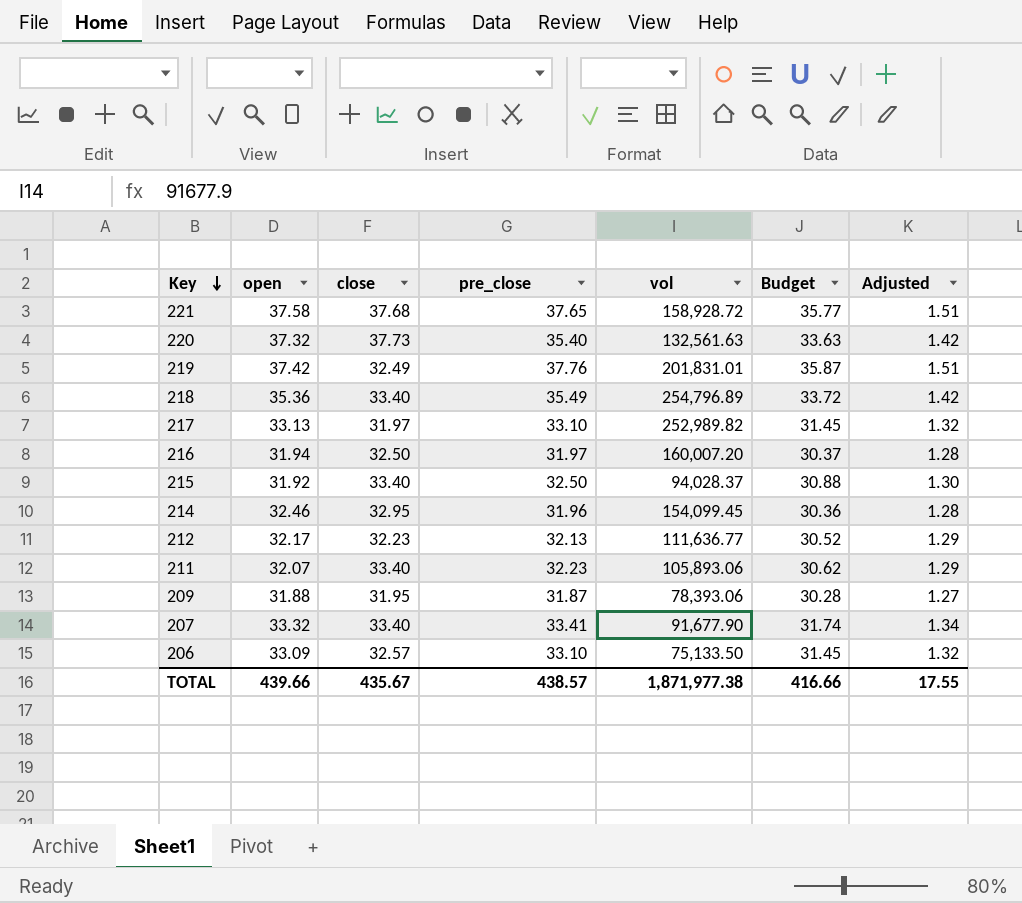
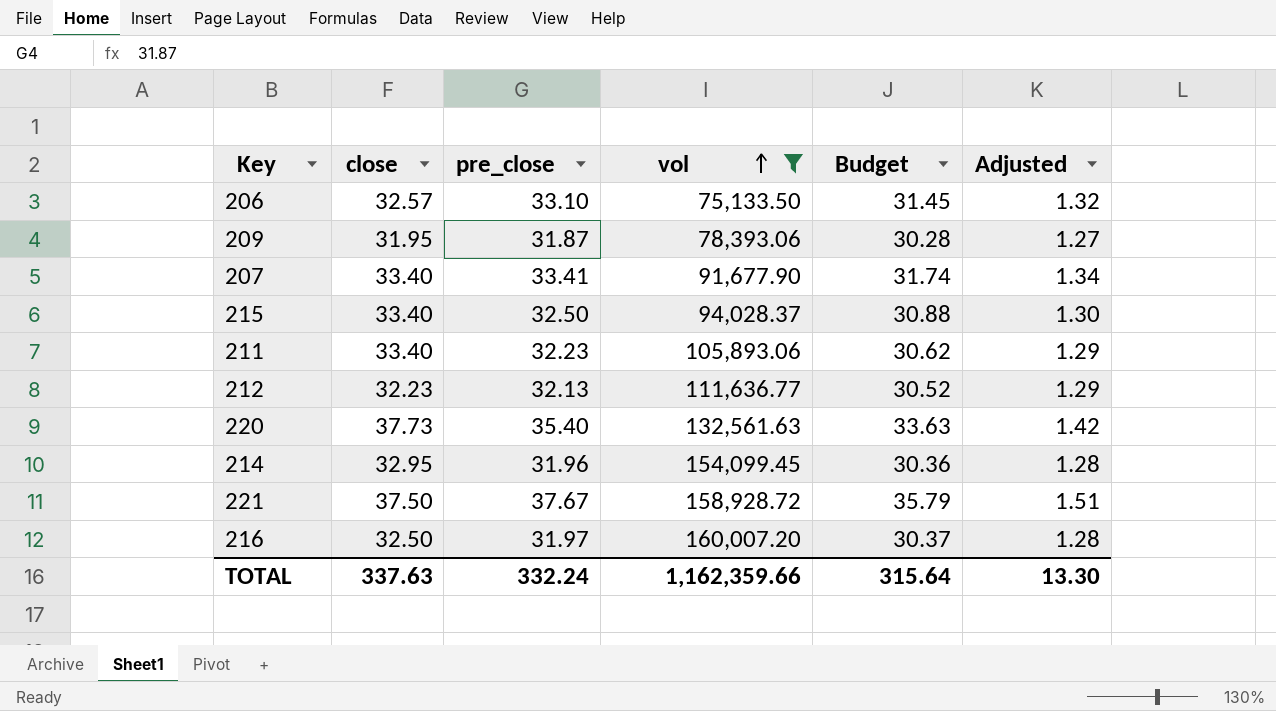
filter: none -> vol <= 160,007.20
row order: Key descending -> vol ascending
column open | position: 2 -> none
221 | close: 37.68 -> 37.50
221 | pre_close: 37.65 -> 37.67
221 | Budget: 35.77 -> 35.79
TOTAL | close: 435.67 -> 337.63
TOTAL | pre_close: 438.57 -> 332.24
TOTAL | vol: 1,871,977.38 -> 1,162,359.66
TOTAL | Budget: 416.66 -> 315.64
TOTAL | Adjusted: 17.55 -> 13.30

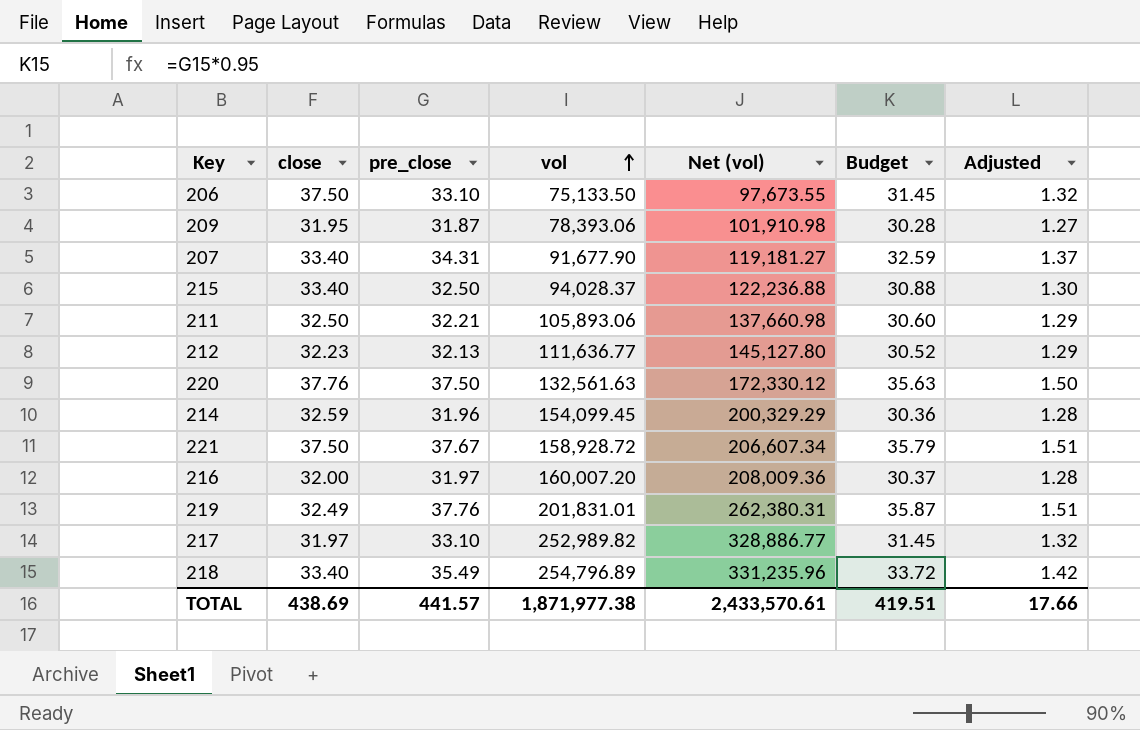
filter: vol <= 160,007.20 -> none
column Net (vol) | formula: none -> [vol] * 1.3
206 | close: 32.57 -> 37.50
207 | pre_close: 33.41 -> 34.31
207 | Budget: 31.74 -> 32.59
207 | Adjusted: 1.34 -> 1.37
211 | close: 33.40 -> 32.50
211 | pre_close: 32.23 -> 32.21
211 | Budget: 30.62 -> 30.60
220 | close: 37.73 -> 37.76
220 | pre_close: 35.40 -> 37.50
220 | Budget: 33.63 -> 35.63
220 | Adjusted: 1.42 -> 1.50
214 | close: 32.95 -> 32.59
216 | close: 32.50 -> 32.00
TOTAL | close: 337.63 -> 438.69
TOTAL | pre_close: 332.24 -> 441.57
TOTAL | vol: 1,162,359.66 -> 1,871,977.38
TOTAL | Budget: 315.64 -> 419.51
TOTAL | Adjusted: 13.30 -> 17.66

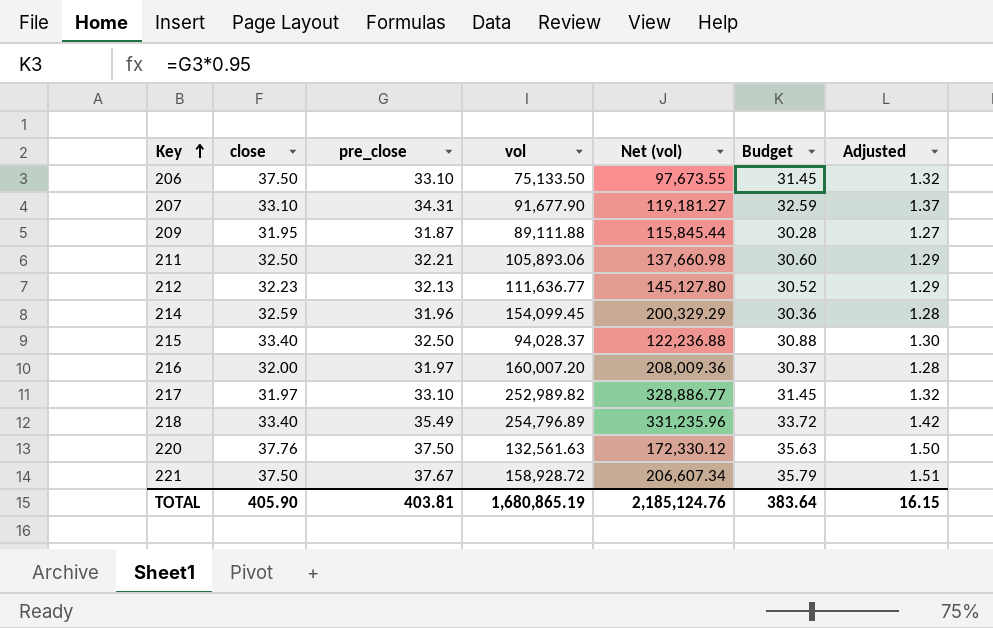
row order: vol ascending -> Key ascending
row 219: 32.49 | 37.76 | 201,831.01 | 262,380.31 | 35.87 | 1.51 -> none
207 | close: 33.40 -> 33.10
209 | vol: 78,393.06 -> 89,111.88
209 | Net (vol): 101,910.98 -> 115,845.44
TOTAL | close: 438.69 -> 405.90
TOTAL | pre_close: 441.57 -> 403.81
TOTAL | vol: 1,871,977.38 -> 1,680,865.19
TOTAL | Net (vol): 2,433,570.61 -> 2,185,124.76
TOTAL | Budget: 419.51 -> 383.64
TOTAL | Adjusted: 17.66 -> 16.15

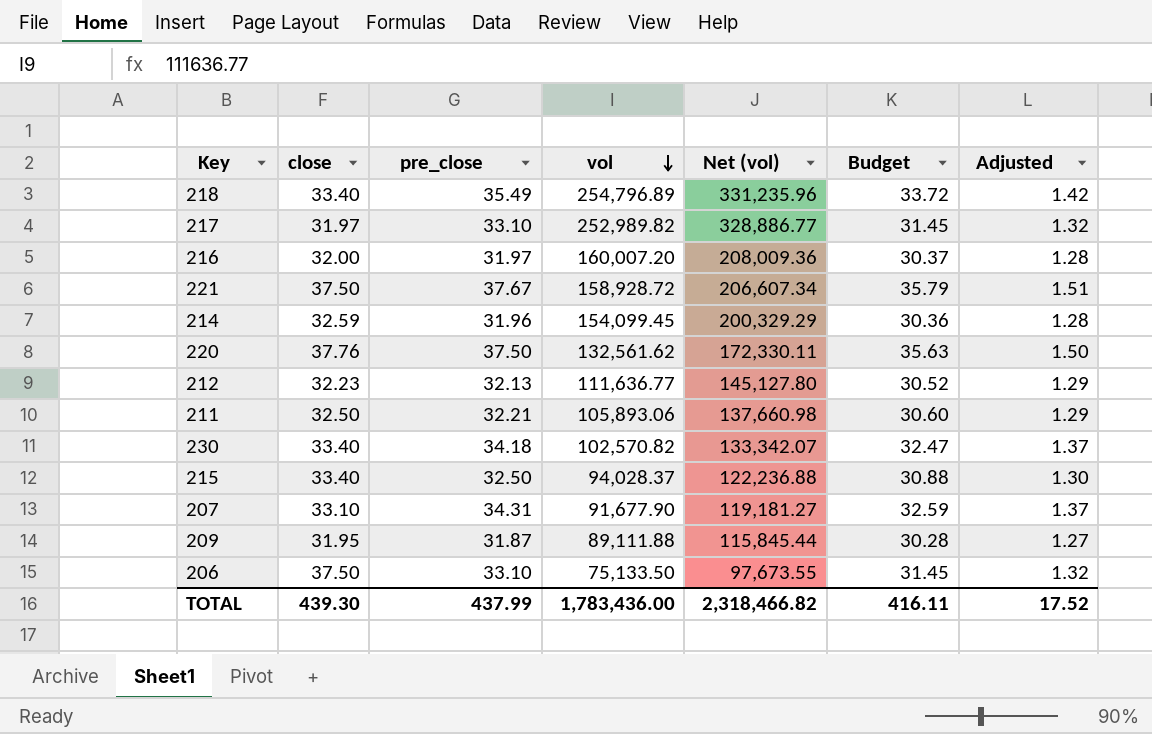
row order: Key ascending -> vol descending
220 | vol: 132,561.63 -> 132,561.62
220 | Net (vol): 172,330.12 -> 172,330.11
row 230: none -> 33.40 | 34.18 | 102,570.82 | 133,342.07 | 32.47 | 1.37
TOTAL | close: 405.90 -> 439.30
TOTAL | pre_close: 403.81 -> 437.99
TOTAL | vol: 1,680,865.19 -> 1,783,436.00
TOTAL | Net (vol): 2,185,124.76 -> 2,318,466.82
TOTAL | Budget: 383.64 -> 416.11
TOTAL | Adjusted: 16.15 -> 17.52

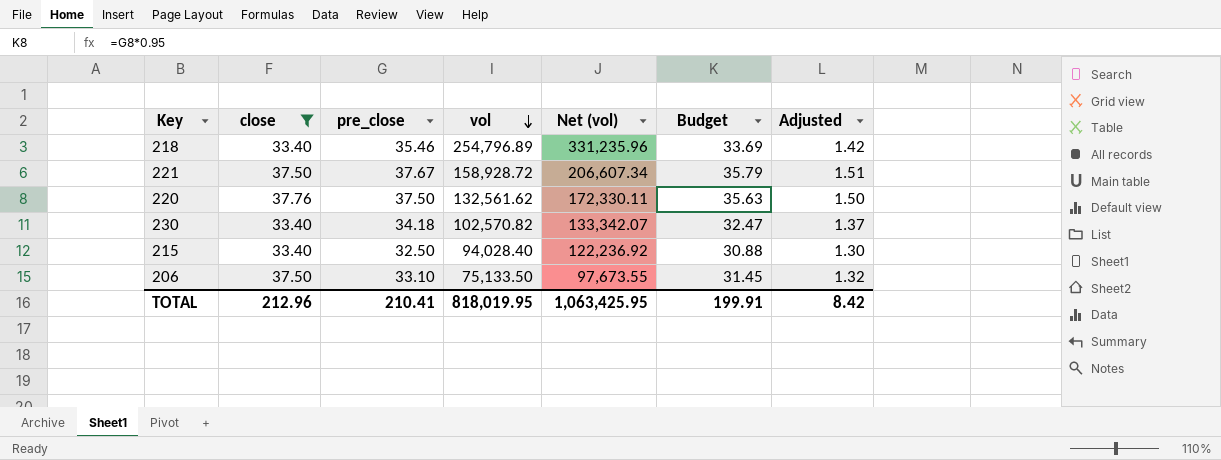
filter: none -> close >= 33.40
218 | pre_close: 35.49 -> 35.46
218 | Budget: 33.72 -> 33.69
215 | vol: 94,028.37 -> 94,028.40
215 | Net (vol): 122,236.88 -> 122,236.92
TOTAL | close: 439.30 -> 212.96
TOTAL | pre_close: 437.99 -> 210.41
TOTAL | vol: 1,783,436.00 -> 818,019.95
TOTAL | Net (vol): 2,318,466.82 -> 1,063,425.95
TOTAL | Budget: 416.11 -> 199.91
TOTAL | Adjusted: 17.52 -> 8.42

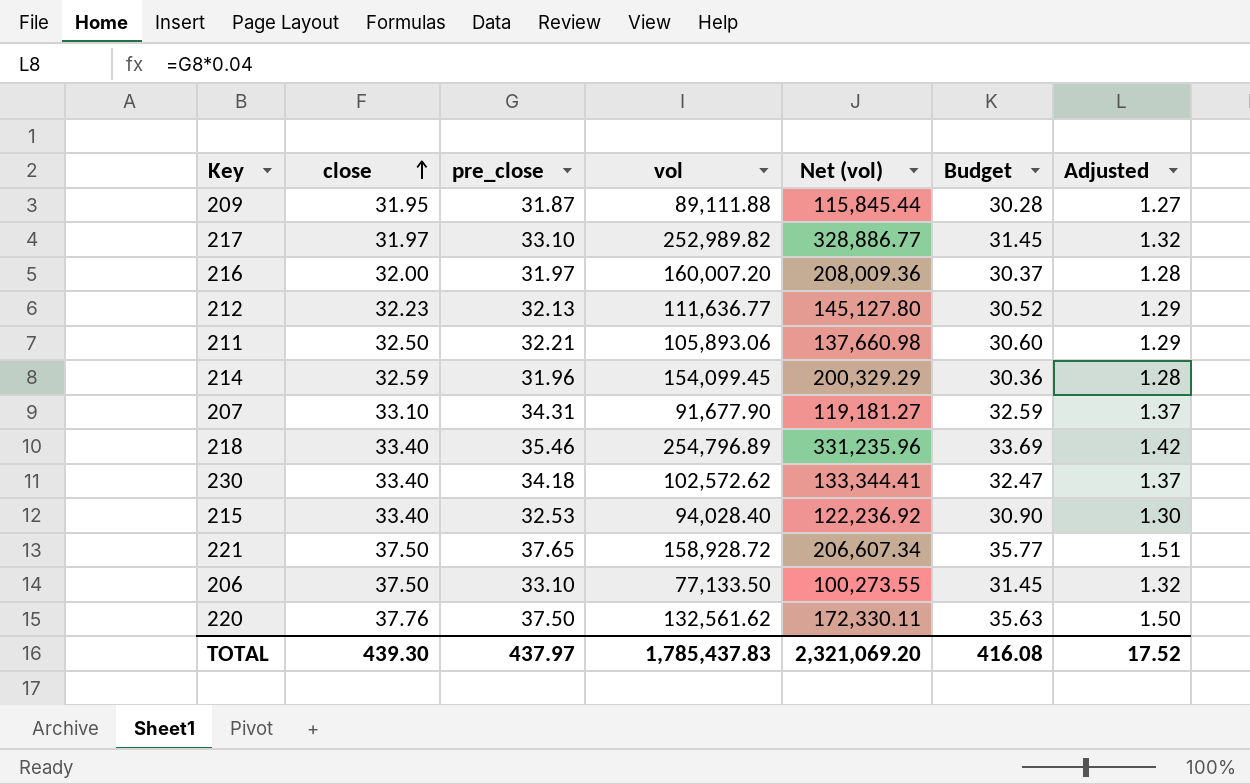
filter: close >= 33.40 -> none
row order: vol descending -> close ascending
230 | vol: 102,570.82 -> 102,572.62
230 | Net (vol): 133,342.07 -> 133,344.41
215 | pre_close: 32.50 -> 32.53
215 | Budget: 30.88 -> 30.90
221 | pre_close: 37.67 -> 37.65
221 | Budget: 35.79 -> 35.77
206 | vol: 75,133.50 -> 77,133.50
206 | Net (vol): 97,673.55 -> 100,273.55
TOTAL | close: 212.96 -> 439.30
TOTAL | pre_close: 210.41 -> 437.97
TOTAL | vol: 818,019.95 -> 1,785,437.83
TOTAL | Net (vol): 1,063,425.95 -> 2,321,069.20
TOTAL | Budget: 199.91 -> 416.08
TOTAL | Adjusted: 8.42 -> 17.52

